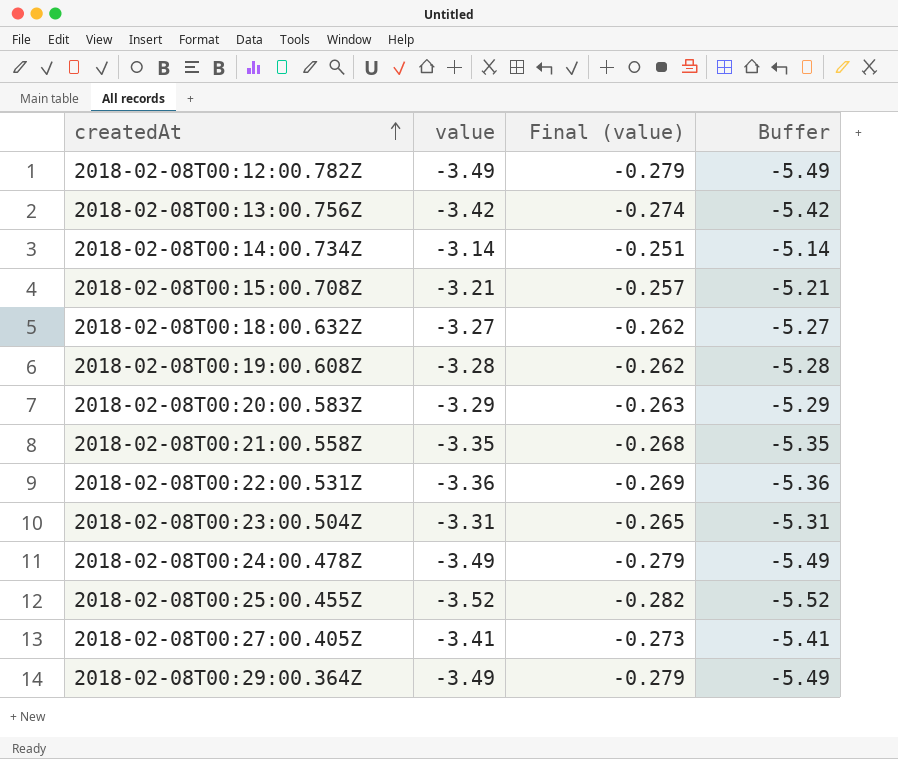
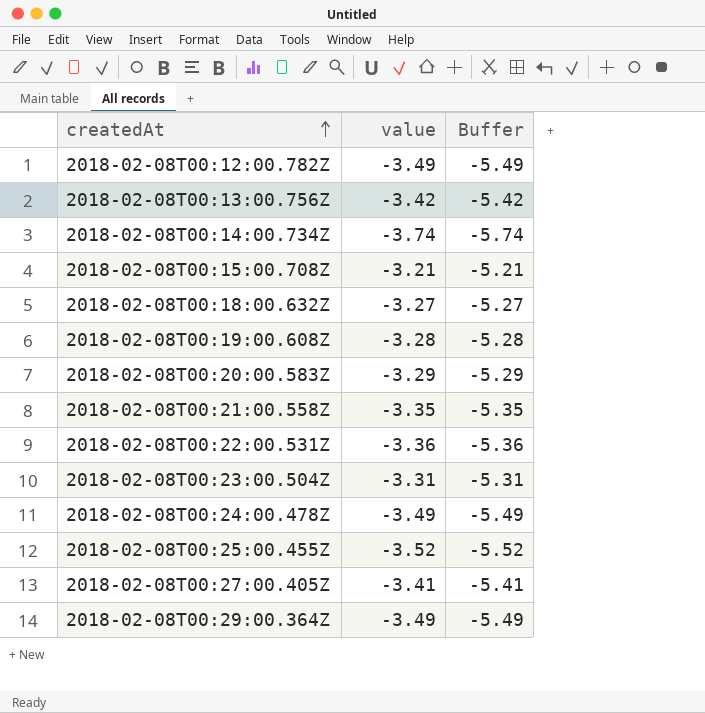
column Final (value) | formula: [value] * 0.08 -> none
2018-02-08T00:14:00.734Z | value: -3.14 -> -3.74
2018-02-08T00:14:00.734Z | Buffer: -5.14 -> -5.74

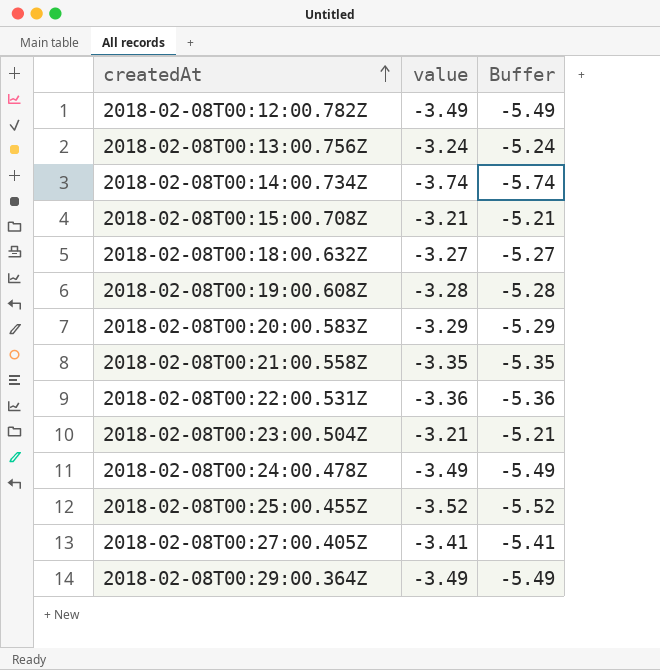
2018-02-08T00:13:00.756Z | value: -3.42 -> -3.24
2018-02-08T00:13:00.756Z | Buffer: -5.42 -> -5.24
2018-02-08T00:23:00.504Z | value: -3.31 -> -3.21
2018-02-08T00:23:00.504Z | Buffer: -5.31 -> -5.21

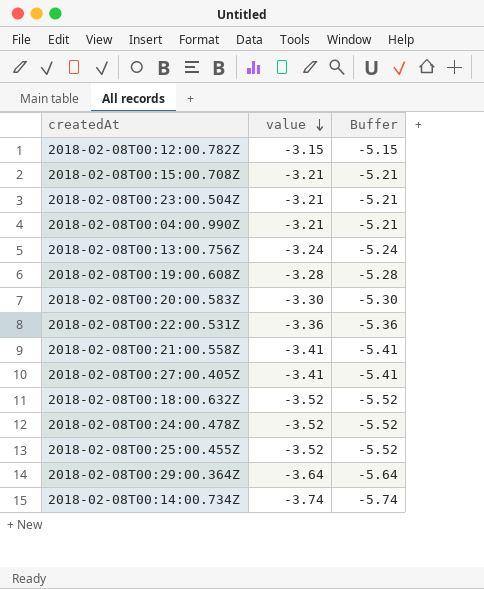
row order: createdAt ascending -> value descending
2018-02-08T00:12:00.782Z | value: -3.49 -> -3.15
2018-02-08T00:12:00.782Z | Buffer: -5.49 -> -5.15
row 2018-02-08T00:04:00.990Z: none -> -3.21 | -5.21
2018-02-08T00:20:00.583Z | value: -3.29 -> -3.30
2018-02-08T00:20:00.583Z | Buffer: -5.29 -> -5.30
2018-02-08T00:21:00.558Z | value: -3.35 -> -3.41
2018-02-08T00:21:00.558Z | Buffer: -5.35 -> -5.41
2018-02-08T00:18:00.632Z | value: -3.27 -> -3.52
2018-02-08T00:18:00.632Z | Buffer: -5.27 -> -5.52
2018-02-08T00:24:00.478Z | value: -3.49 -> -3.52
2018-02-08T00:24:00.478Z | Buffer: -5.49 -> -5.52
2018-02-08T00:29:00.364Z | value: -3.49 -> -3.64
2018-02-08T00:29:00.364Z | Buffer: -5.49 -> -5.64

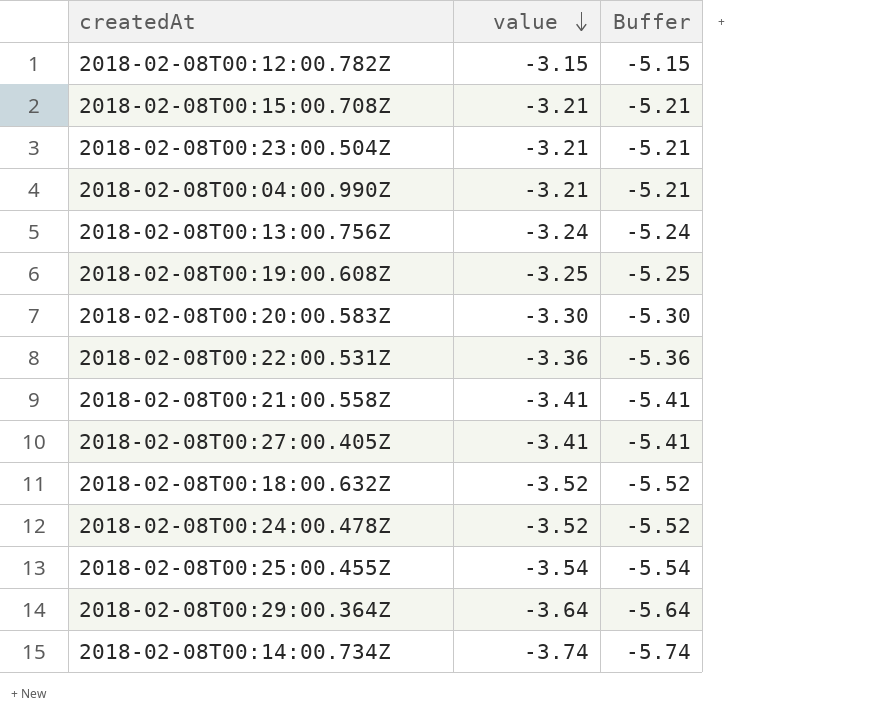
2018-02-08T00:19:00.608Z | value: -3.28 -> -3.25
2018-02-08T00:19:00.608Z | Buffer: -5.28 -> -5.25
2018-02-08T00:25:00.455Z | value: -3.52 -> -3.54
2018-02-08T00:25:00.455Z | Buffer: -5.52 -> -5.54

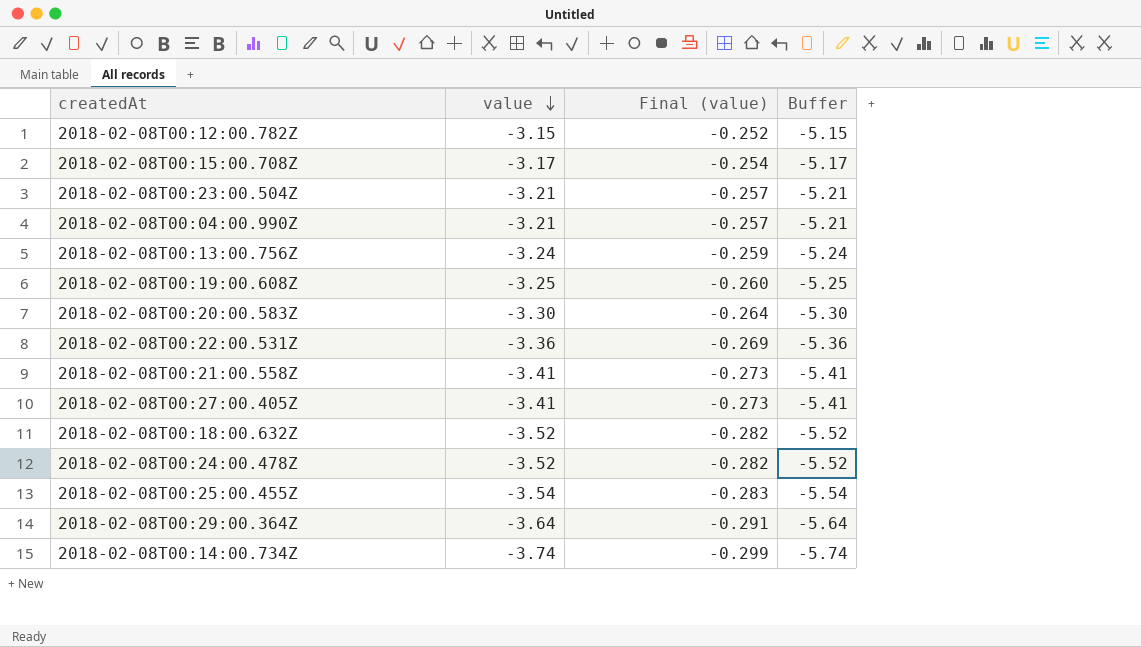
column Final (value) | formula: none -> [value] * 0.08
2018-02-08T00:15:00.708Z | value: -3.21 -> -3.17
2018-02-08T00:15:00.708Z | Buffer: -5.21 -> -5.17

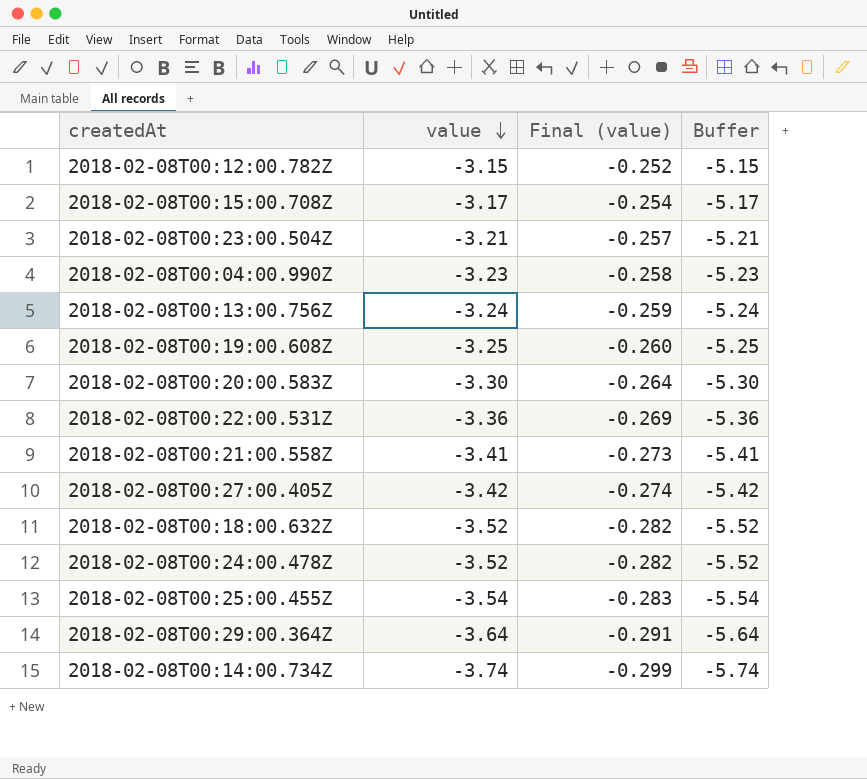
2018-02-08T00:04:00.990Z | value: -3.21 -> -3.23
2018-02-08T00:04:00.990Z | Final (value): -0.257 -> -0.258
2018-02-08T00:04:00.990Z | Buffer: -5.21 -> -5.23
2018-02-08T00:27:00.405Z | value: -3.41 -> -3.42
2018-02-08T00:27:00.405Z | Final (value): -0.273 -> -0.274
2018-02-08T00:27:00.405Z | Buffer: -5.41 -> -5.42

